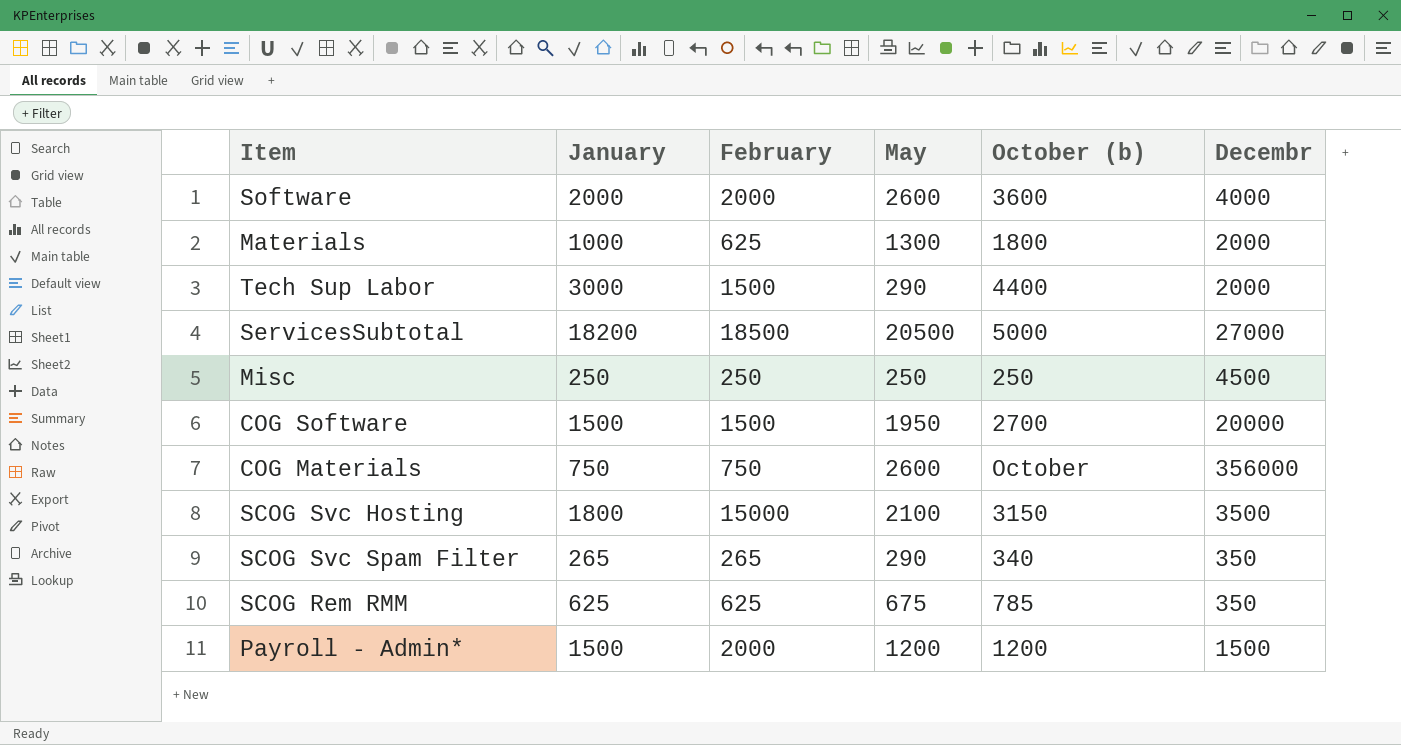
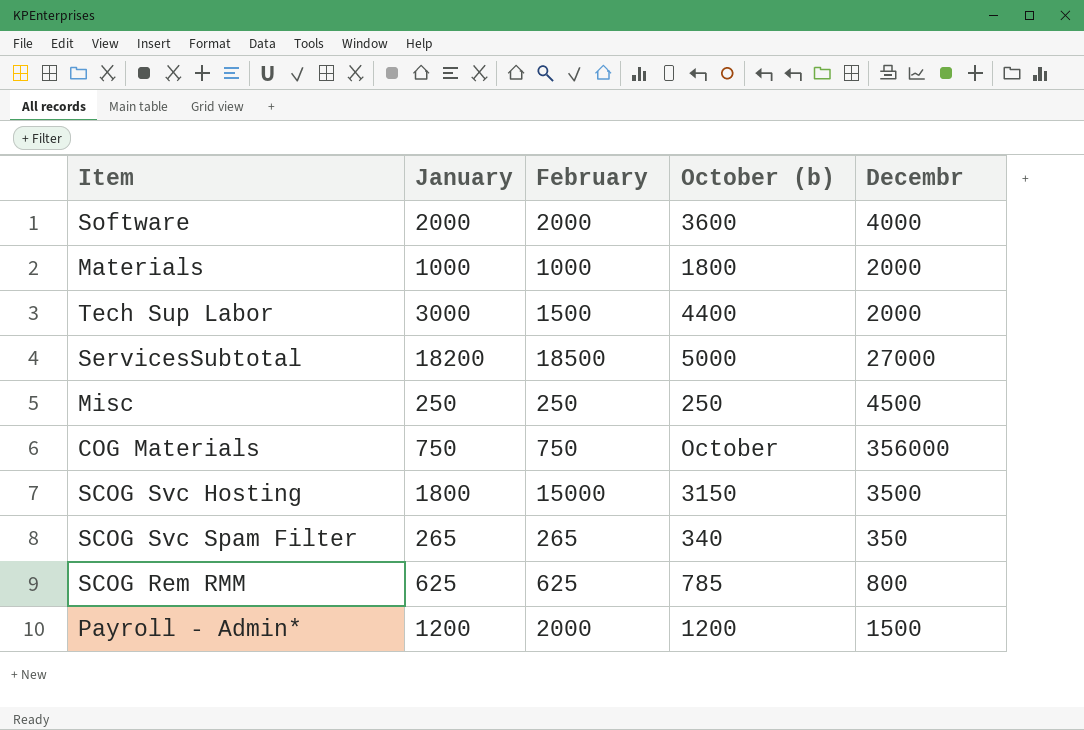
column May | position: 4 -> none
row COG Software: 1500 | 1500 | 1950 | 2700 | 20000 -> none
Materials | February: 625 -> 1000
SCOG Rem RMM | Decembr: 350 -> 800
Payroll - Admin* | January: 1500 -> 1200

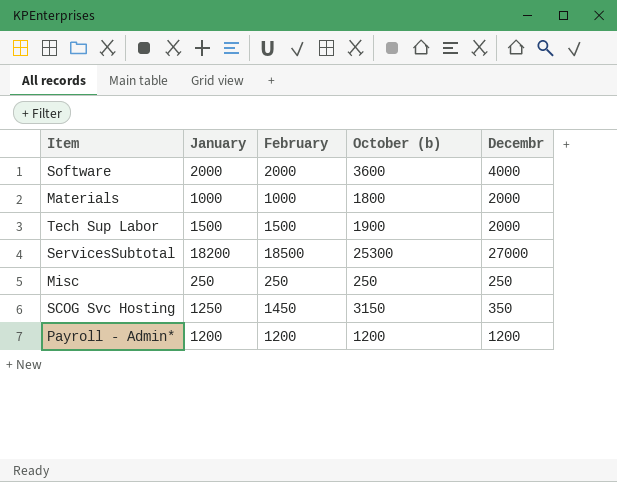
row COG Materials: 750 | 750 | October | 356000 -> none
row SCOG Svc Spam Filter: 265 | 265 | 340 | 350 -> none
row SCOG Rem RMM: 625 | 625 | 785 | 800 -> none
Tech Sup Labor | January: 3000 -> 1500
Tech Sup Labor | October (b): 4400 -> 1900
ServicesSubtotal | October (b): 5000 -> 25300
Misc | Decembr: 4500 -> 250
SCOG Svc Hosting | January: 1800 -> 1250
SCOG Svc Hosting | February: 15000 -> 1450
SCOG Svc Hosting | Decembr: 3500 -> 350
Payroll - Admin* | February: 2000 -> 1200
Payroll - Admin* | Decembr: 1500 -> 1200

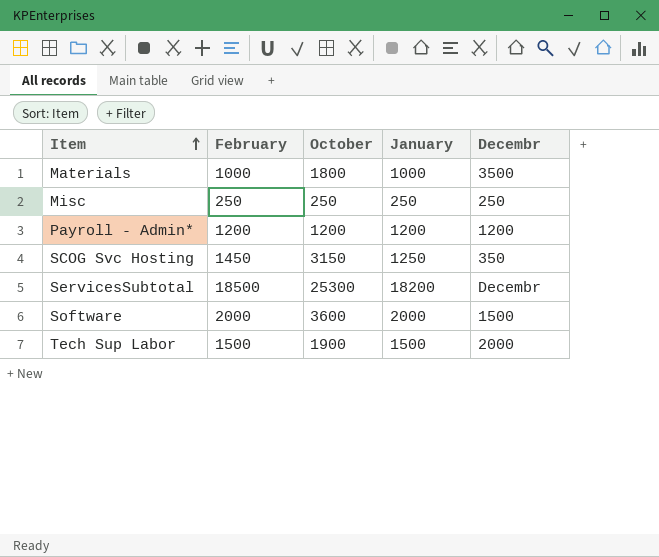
row order: none -> Item ascending
column name: October (b) -> October
column January | position: 2 -> 4
Materials | Decembr: 2000 -> 3500
ServicesSubtotal | Decembr: 27000 -> Decembr
Software | Decembr: 4000 -> 1500

